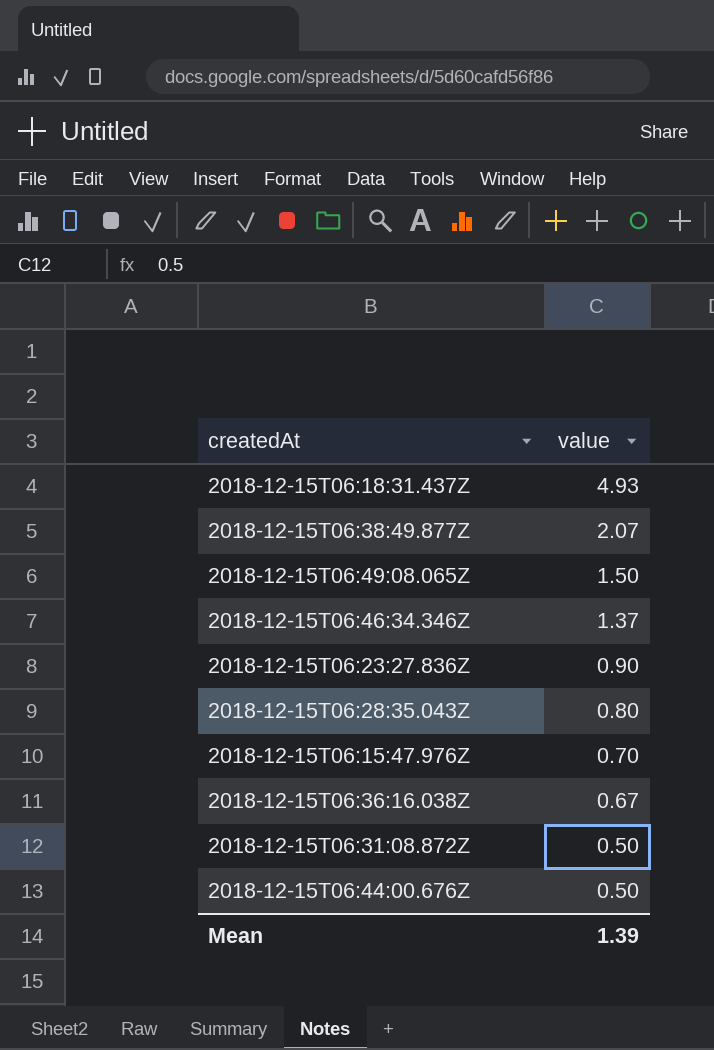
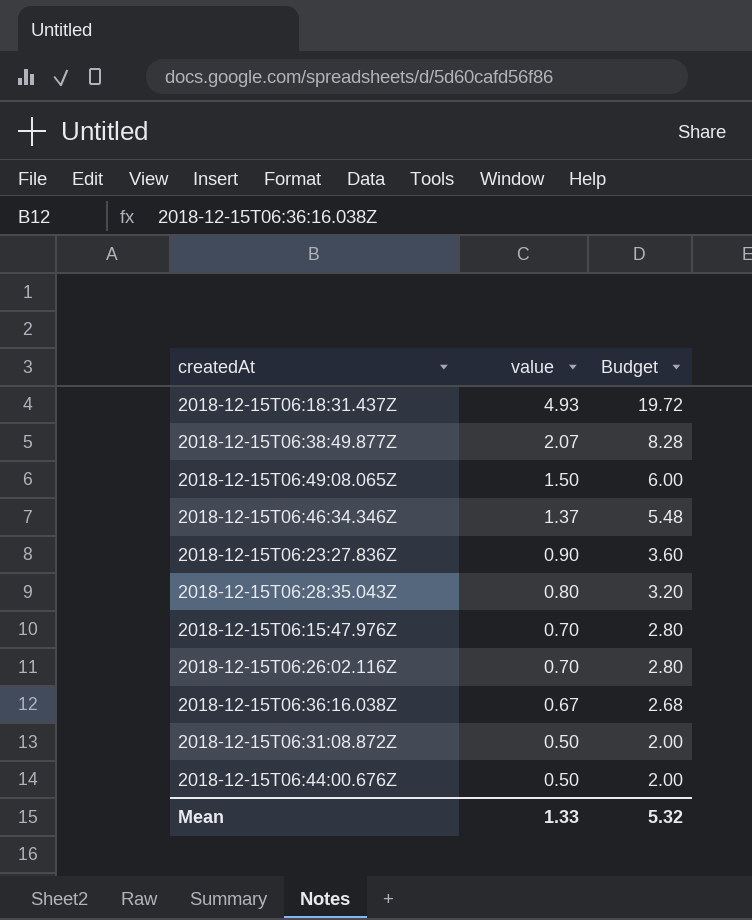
column Budget | formula: none -> [value] * 4
row 2018-12-15T06:26:02.116Z: none -> 0.70 | 2.80
Mean | value: 1.39 -> 1.33

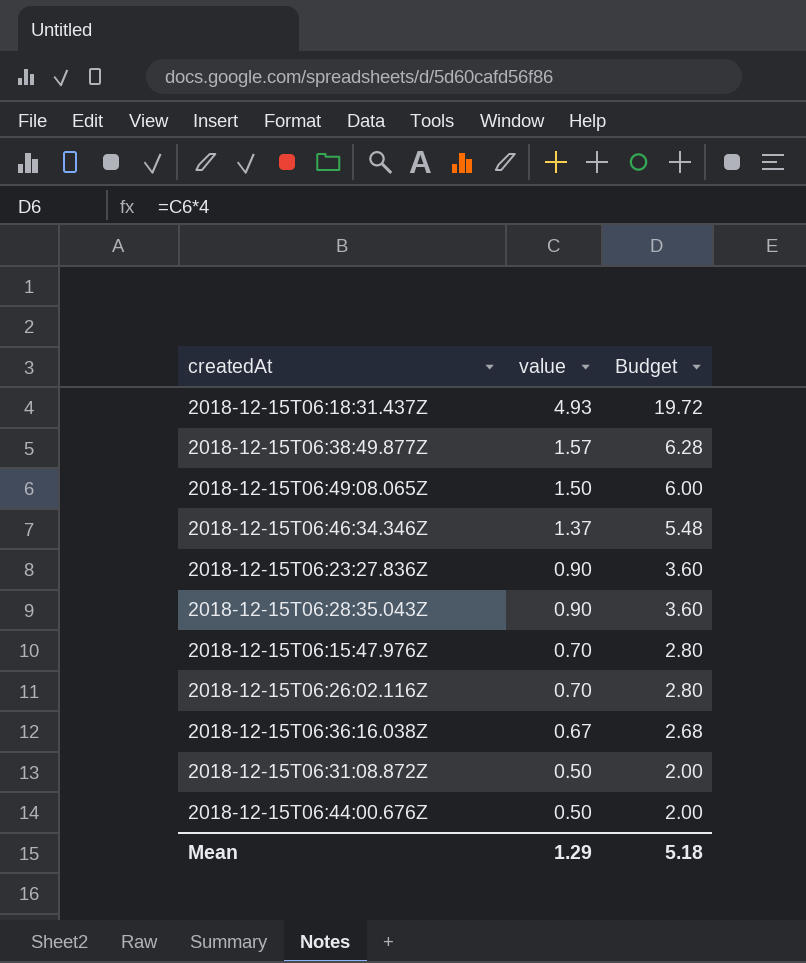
2018-12-15T06:38:49.877Z | value: 2.07 -> 1.57
2018-12-15T06:38:49.877Z | Budget: 8.28 -> 6.28
2018-12-15T06:28:35.043Z | value: 0.80 -> 0.90
2018-12-15T06:28:35.043Z | Budget: 3.20 -> 3.60
Mean | value: 1.33 -> 1.29
Mean | Budget: 5.32 -> 5.18

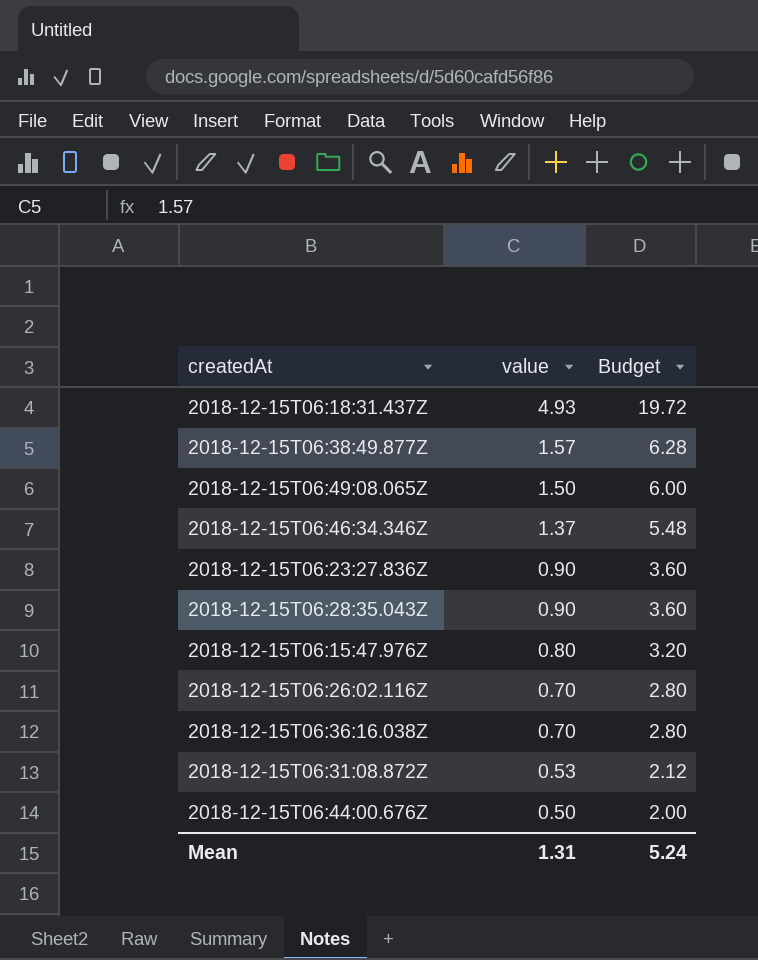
2018-12-15T06:15:47.976Z | value: 0.70 -> 0.80
2018-12-15T06:15:47.976Z | Budget: 2.80 -> 3.20
2018-12-15T06:36:16.038Z | value: 0.67 -> 0.70
2018-12-15T06:36:16.038Z | Budget: 2.68 -> 2.80
2018-12-15T06:31:08.872Z | value: 0.50 -> 0.53
2018-12-15T06:31:08.872Z | Budget: 2.00 -> 2.12
Mean | value: 1.29 -> 1.31
Mean | Budget: 5.18 -> 5.24

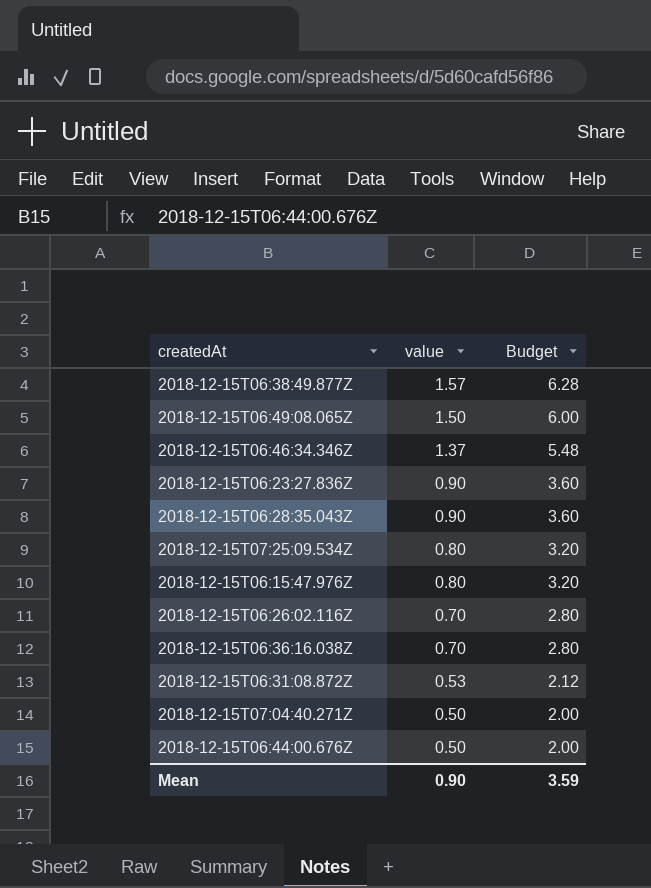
row 2018-12-15T06:18:31.437Z: 4.93 | 19.72 -> none
row 2018-12-15T07:25:09.534Z: none -> 0.80 | 3.20
row 2018-12-15T07:04:40.271Z: none -> 0.50 | 2.00
Mean | value: 1.31 -> 0.90
Mean | Budget: 5.24 -> 3.59

